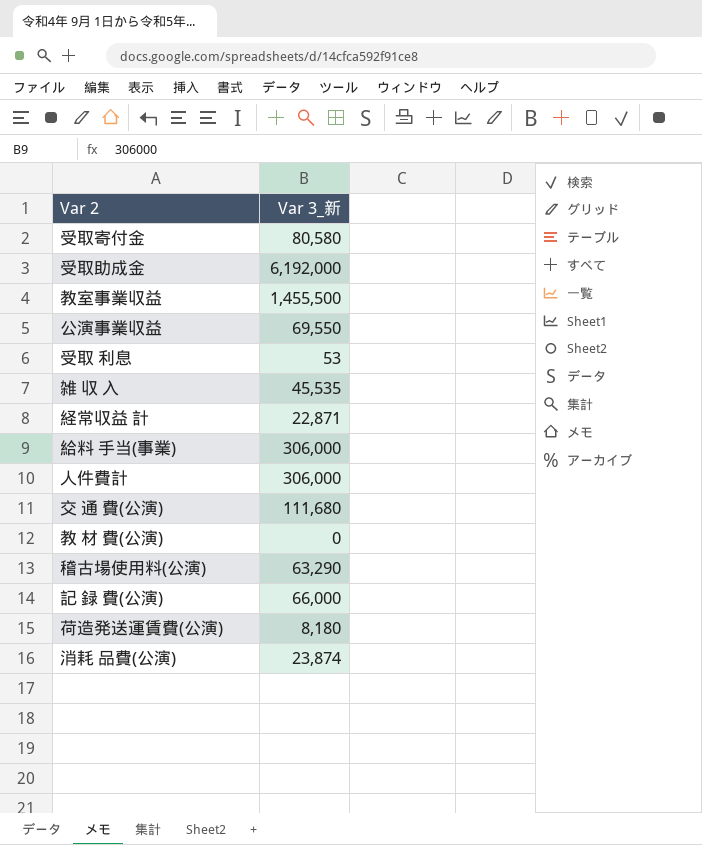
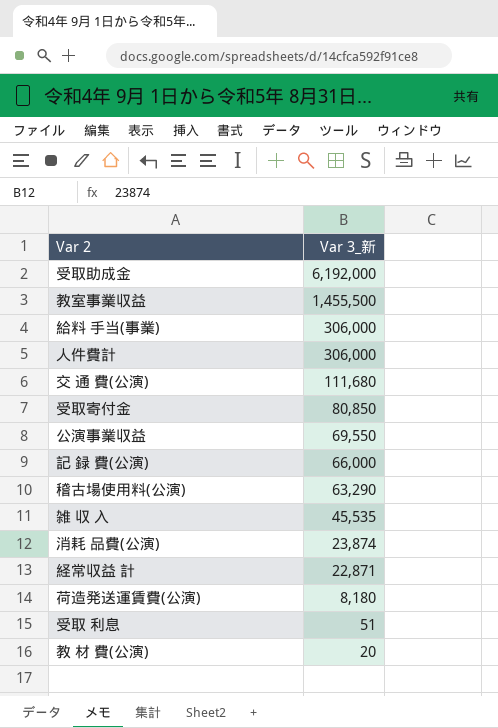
row order: none -> Var 3_新 descending
受取寄付金 | Var 3_新: 80,580 -> 80,850
受取 利息 | Var 3_新: 53 -> 51
教 材 費(公演) | Var 3_新: 0 -> 20

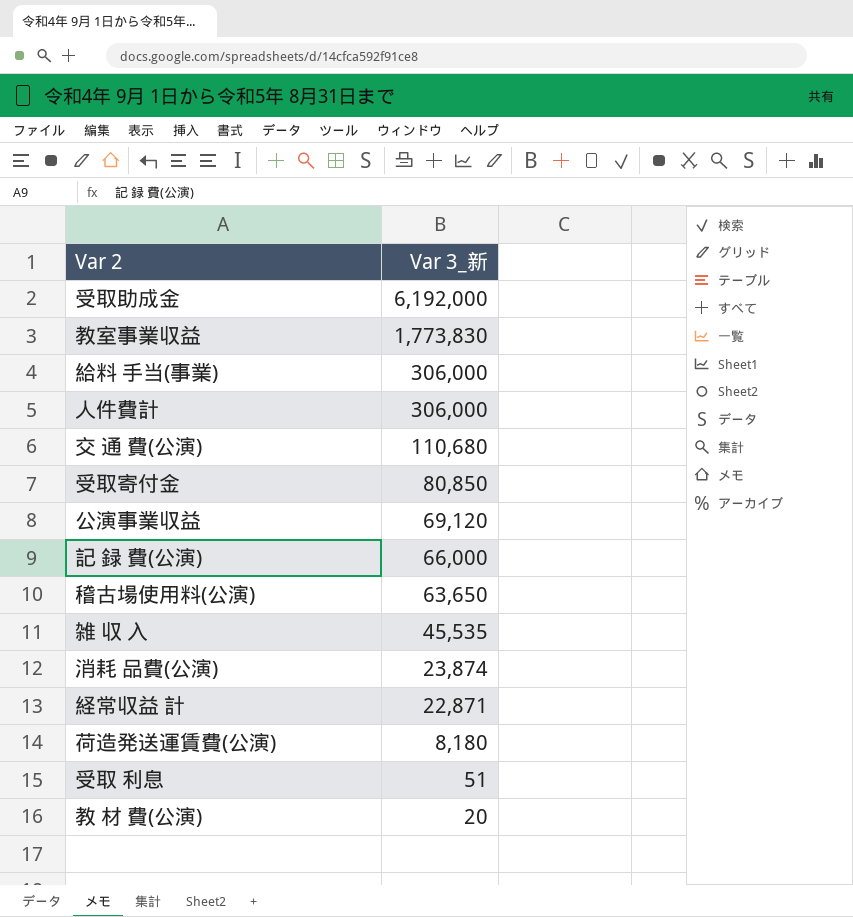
教室事業収益 | Var 3_新: 1,455,500 -> 1,773,830
交 通 費(公演) | Var 3_新: 111,680 -> 110,680
公演事業収益 | Var 3_新: 69,550 -> 69,120
稽古場使用料(公演) | Var 3_新: 63,290 -> 63,650

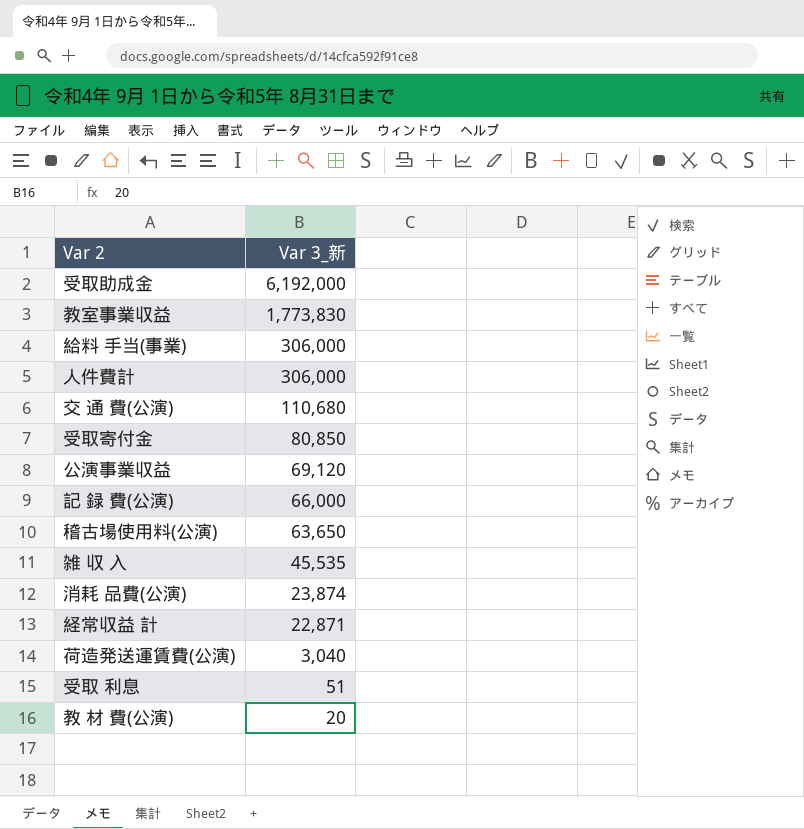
荷造発送運賃費(公演) | Var 3_新: 8,180 -> 3,040

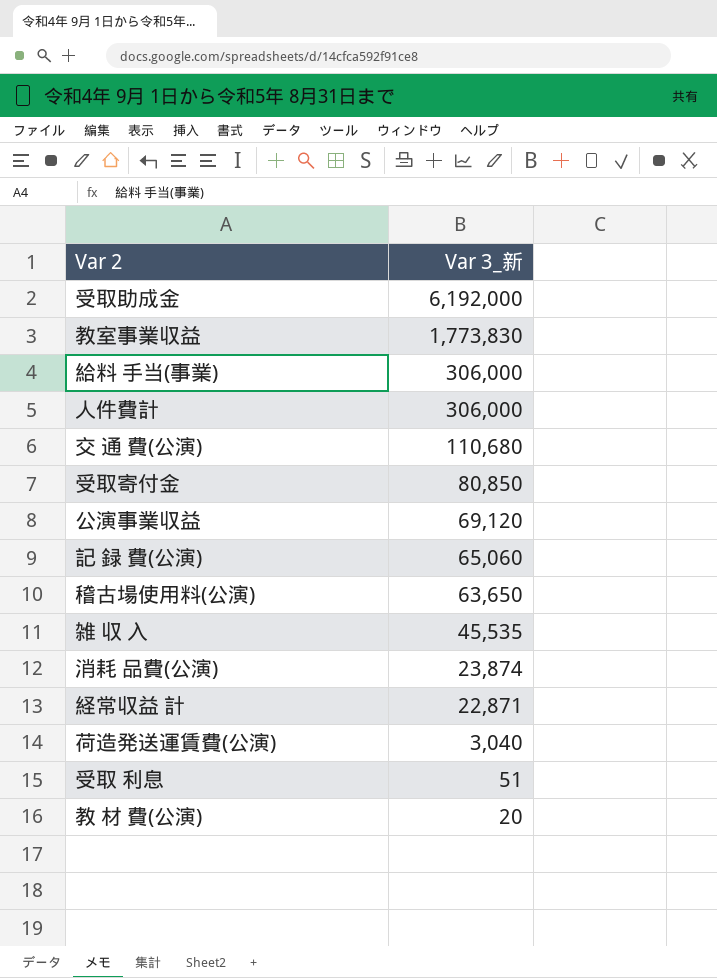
記 録 費(公演) | Var 3_新: 66,000 -> 65,060

